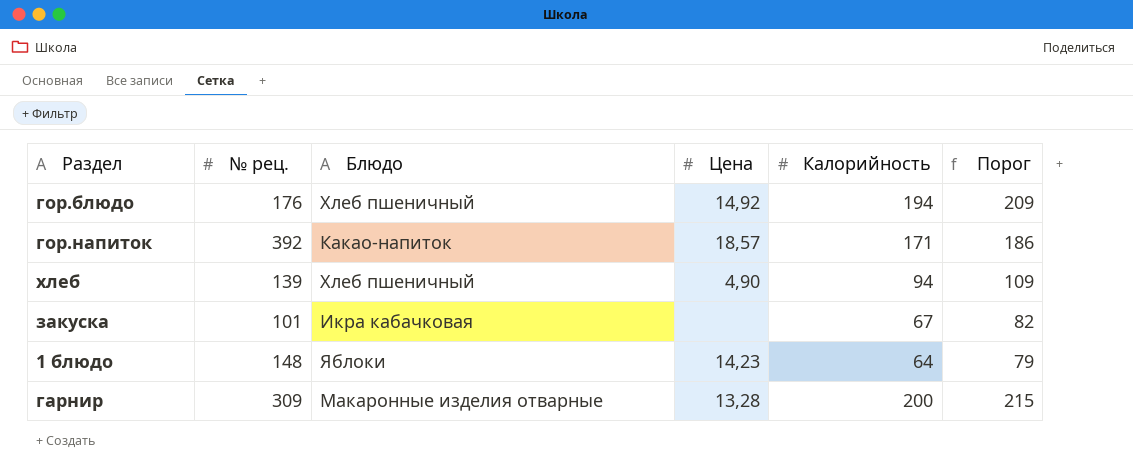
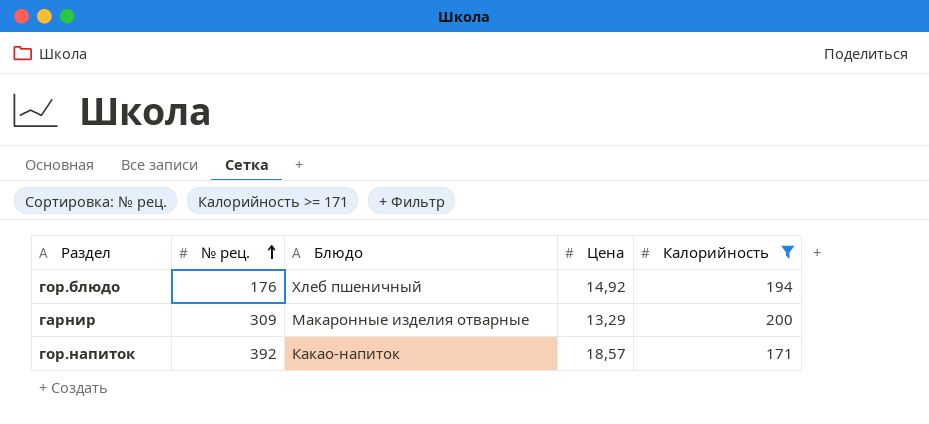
filter: none -> Калорийность >= 171
row order: none -> № рец. ascending
column Порог | formula: [Калорийность] + 15 -> none
гарнир | Цена: 13,28 -> 13,29

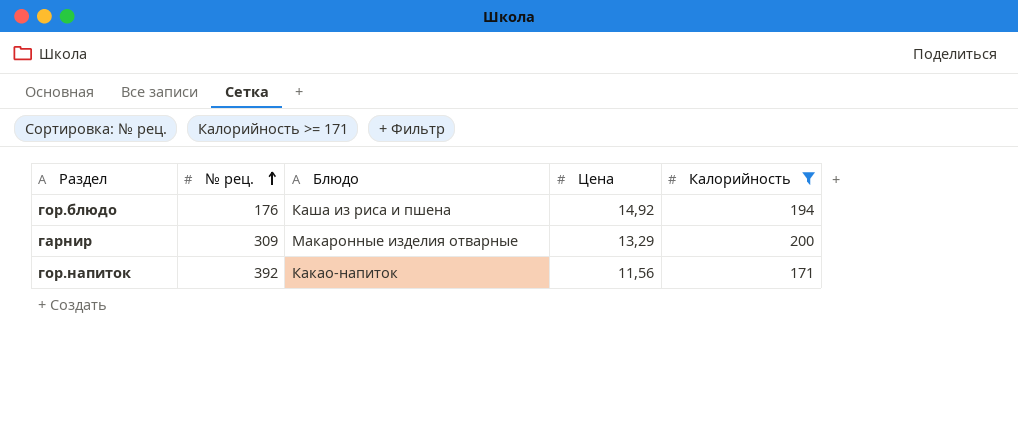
гор.блюдо | Блюдо: Хлеб пшеничный -> Каша из риса и пшена
гор.напиток | Цена: 18,57 -> 11,56

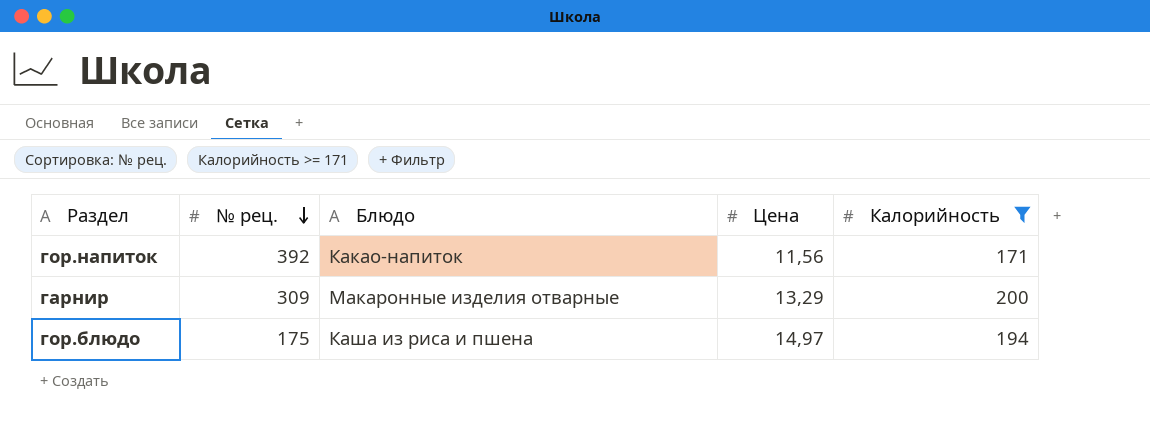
row order: № рец. ascending -> № рец. descending
гор.блюдо | № рец.: 176 -> 175
гор.блюдо | Цена: 14,92 -> 14,97

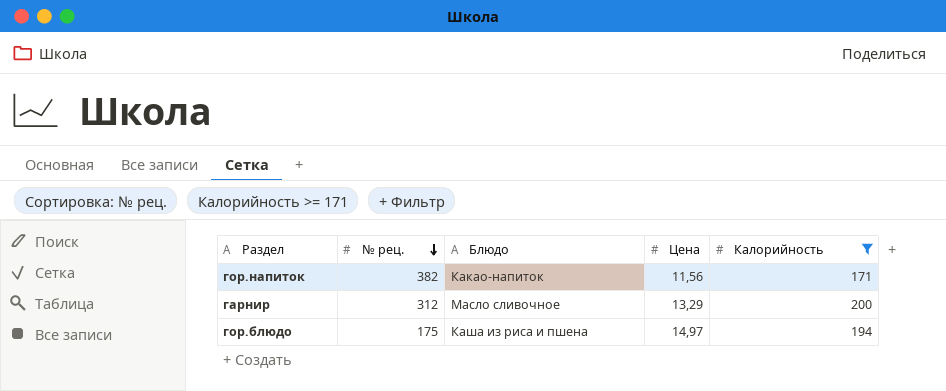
гор.напиток | № рец.: 392 -> 382
гарнир | № рец.: 309 -> 312
гарнир | Блюдо: Макаронные изделия отварные -> Масло сливочное

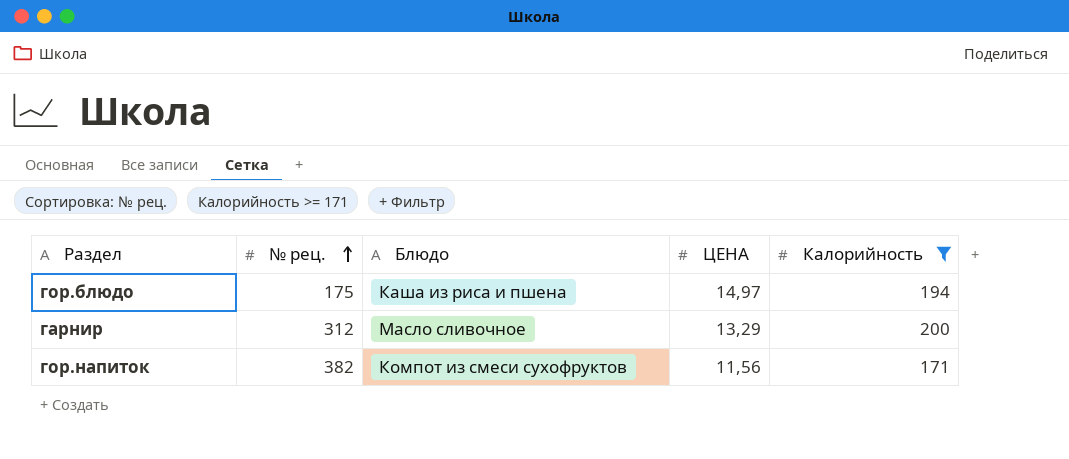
row order: № рец. descending -> № рец. ascending
column name: Цена -> ЦЕНА
гор.напиток | Блюдо: Какао-напиток -> Компот из смеси сухофруктов

